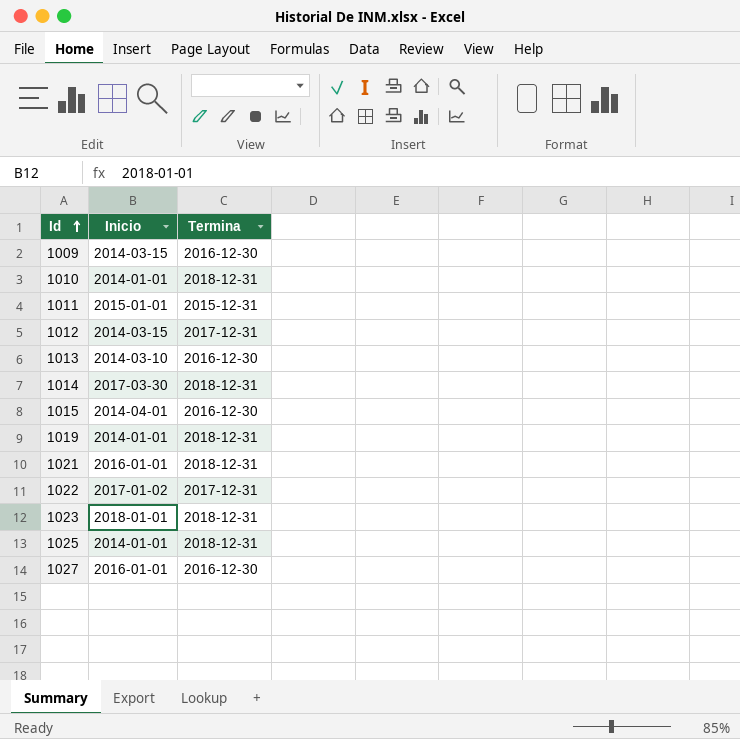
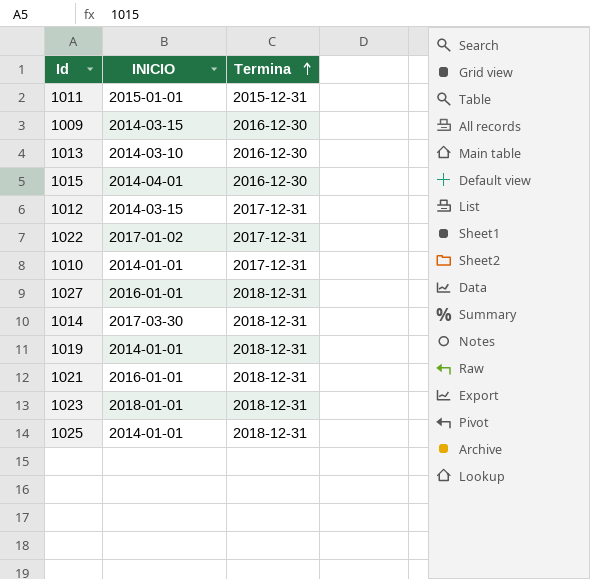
row order: Id ascending -> Termina ascending
column name: Inicio -> INICIO
1010 | Termina: 2018-12-31 -> 2017-12-31
1027 | Termina: 2016-12-30 -> 2018-12-31

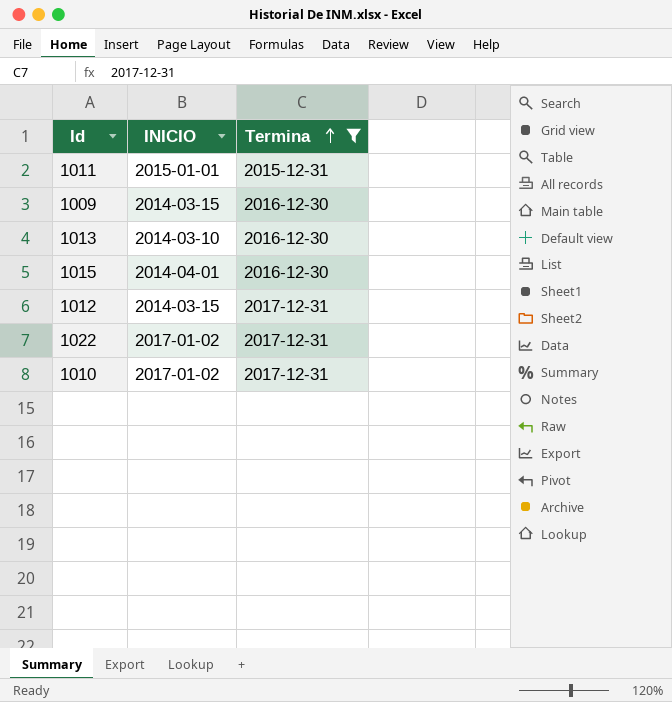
filter: none -> Termina != 2018-12-31
1010 | INICIO: 2014-01-01 -> 2017-01-02

